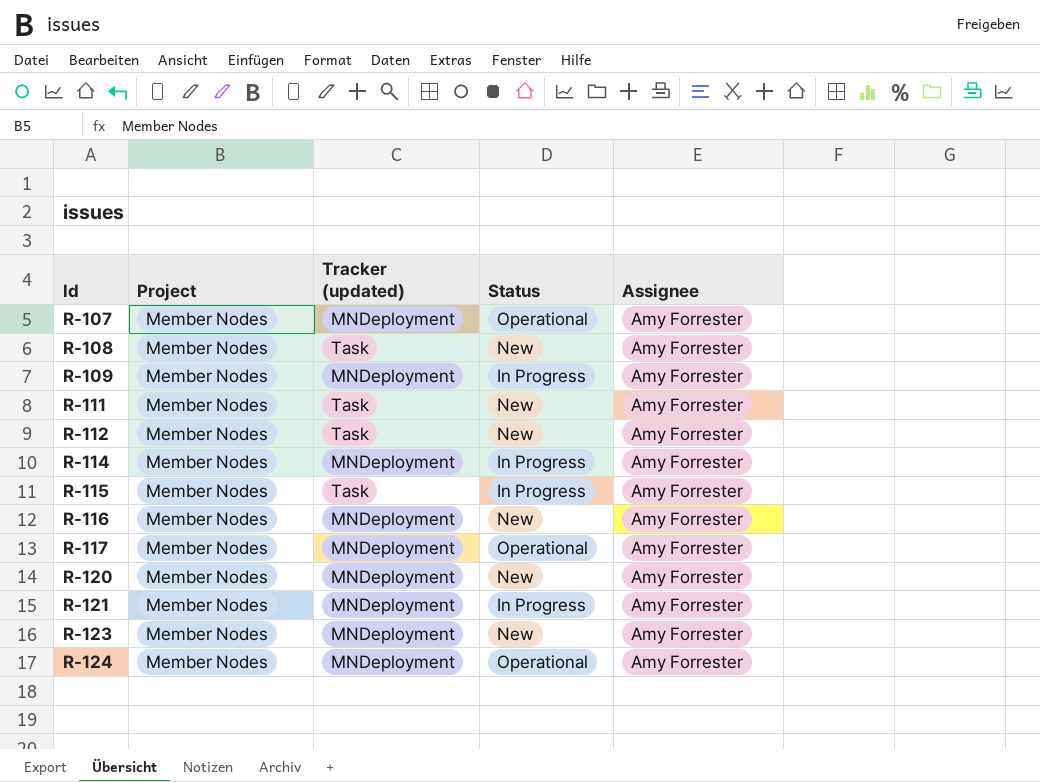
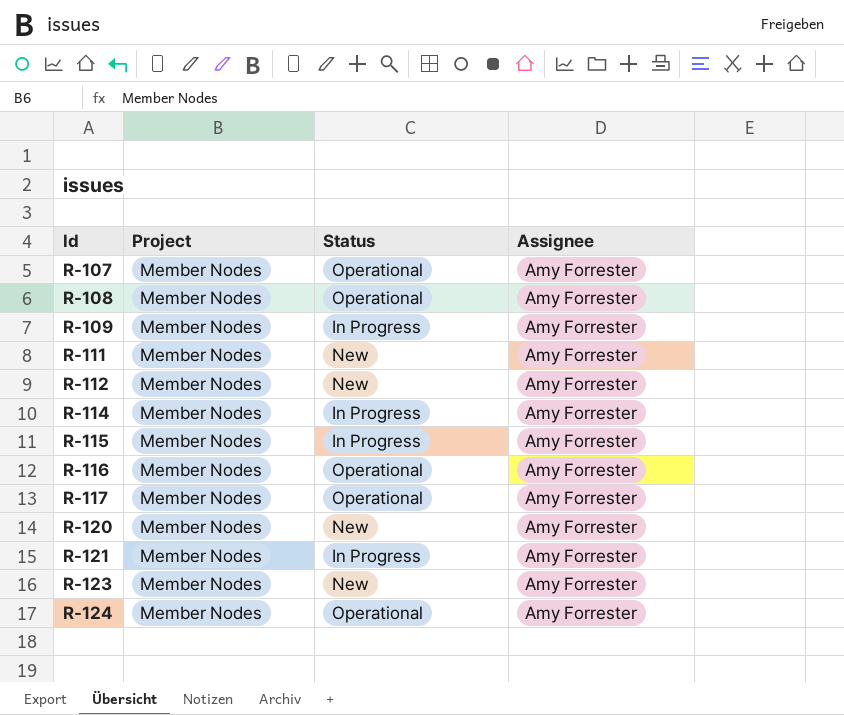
column Tracker (updated) | position: 3 -> none
R-108 | Status: New -> Operational
R-116 | Status: New -> Operational

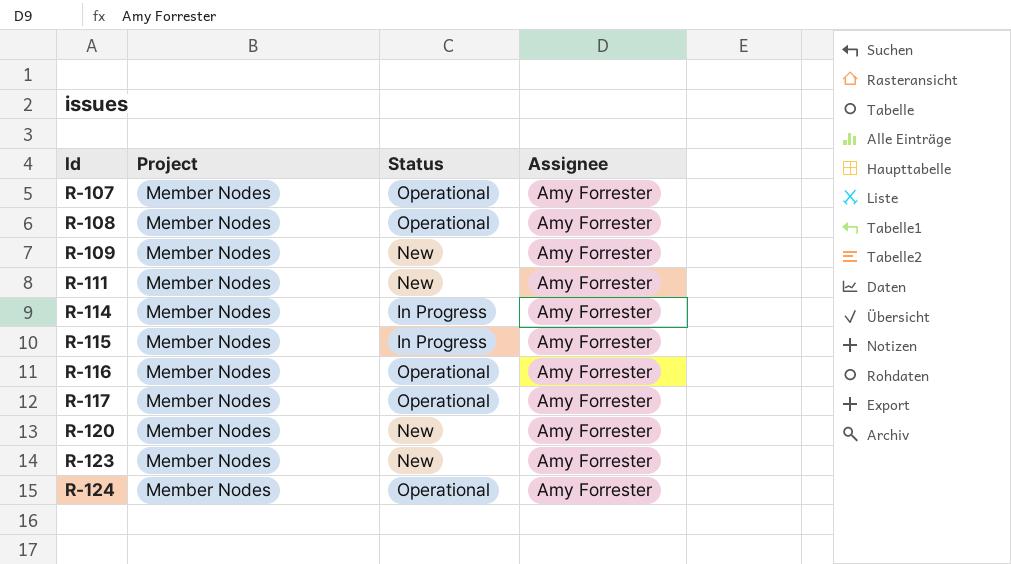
row R-112: Member Nodes | New | Amy Forrester -> none
row R-121: Member Nodes | In Progress | Amy Forrester -> none
R-109 | Status: In Progress -> New

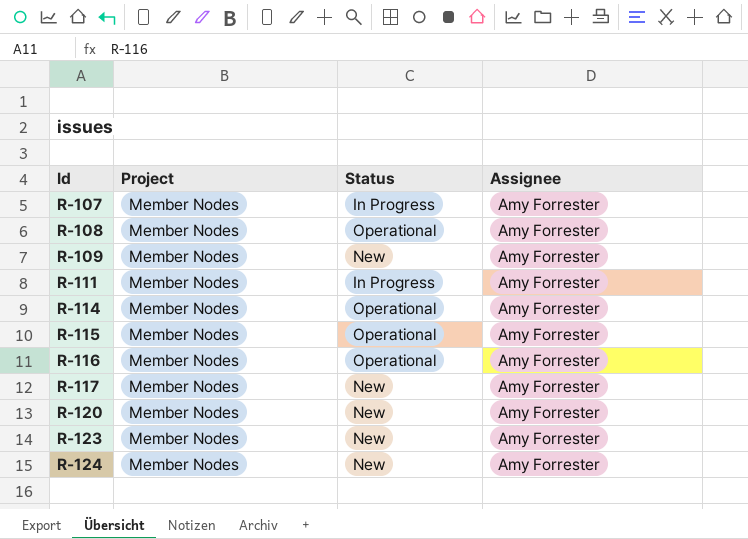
R-107 | Status: Operational -> In Progress
R-111 | Status: New -> In Progress
R-114 | Status: In Progress -> Operational
R-115 | Status: In Progress -> Operational
R-117 | Status: Operational -> New
R-124 | Status: Operational -> New

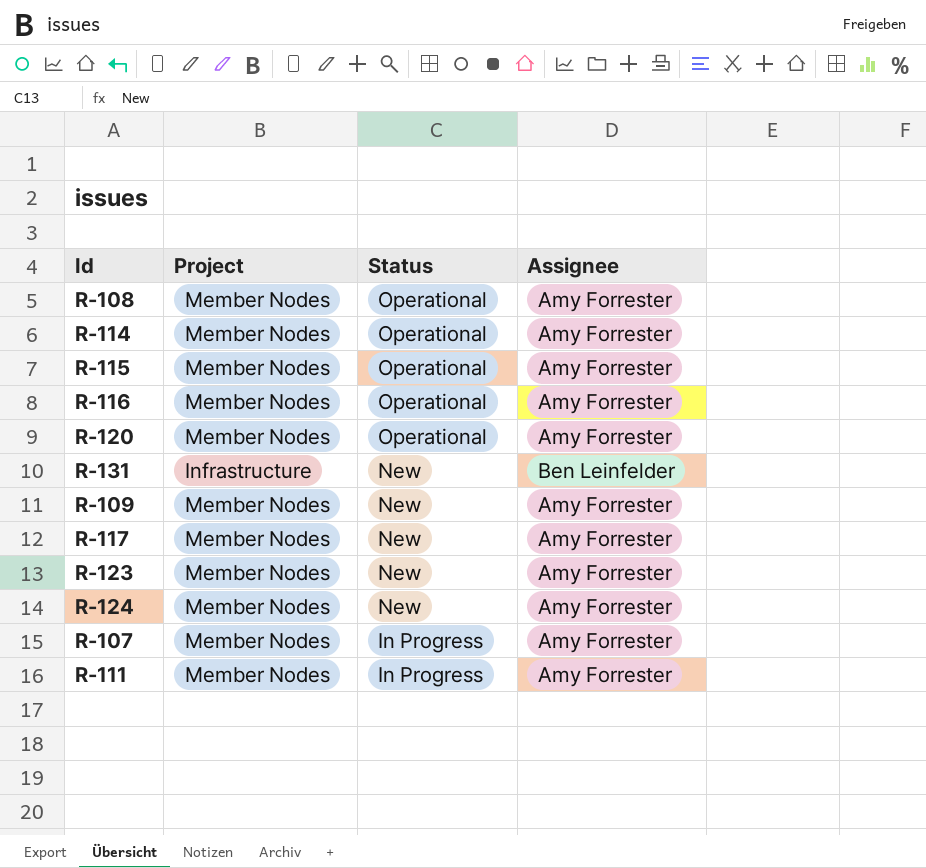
row order: Id ascending -> Status descending
R-120 | Status: New -> Operational
row R-131: none -> Infrastructure | New | Ben Leinfelder

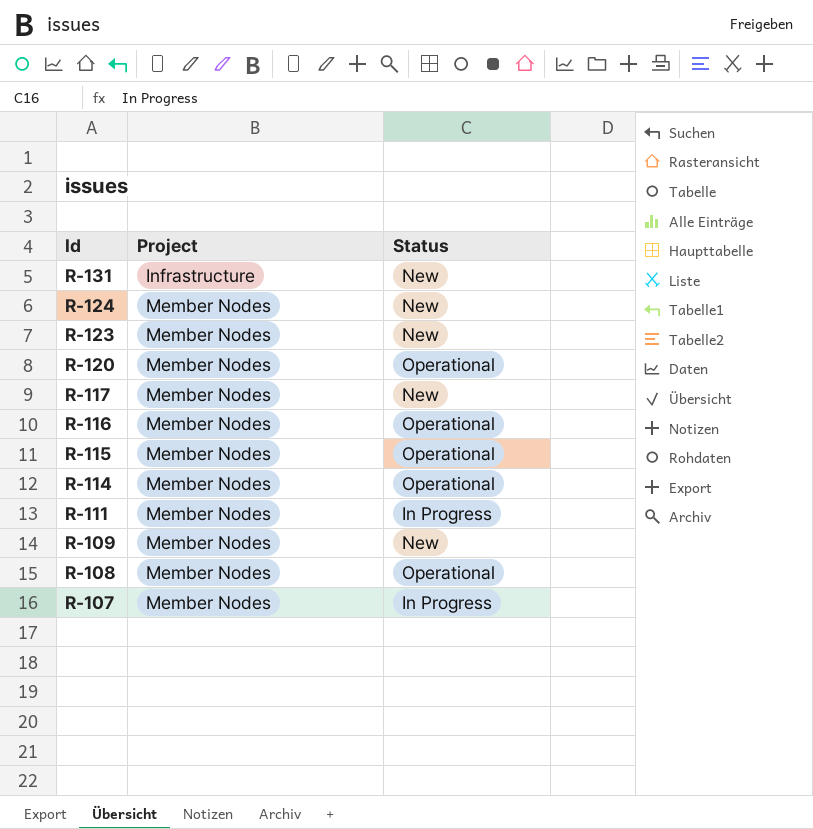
row order: Status descending -> Id descending
column Assignee | position: 4 -> none

